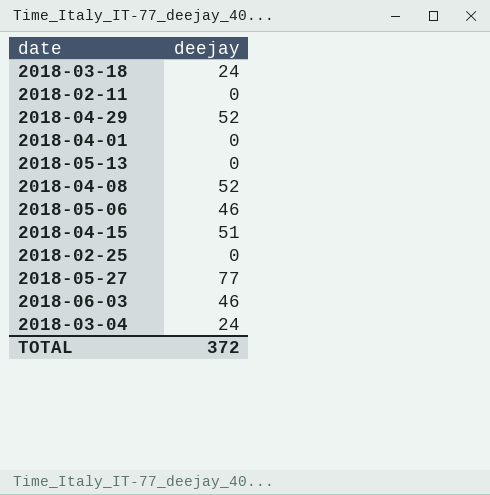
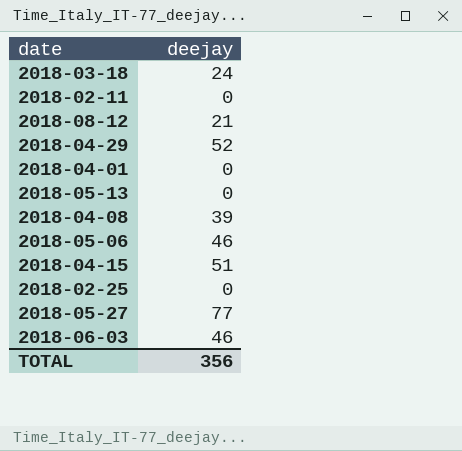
row 2018-03-04: 24 -> none
row 2018-08-12: none -> 21
2018-04-08 | deejay: 52 -> 39
TOTAL | deejay: 372 -> 356

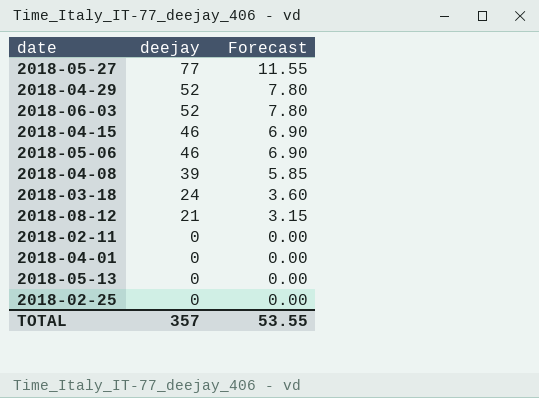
row order: none -> deejay descending
column Forecast | formula: none -> [deejay] * 0.15
2018-06-03 | deejay: 46 -> 52
2018-04-15 | deejay: 51 -> 46
TOTAL | deejay: 356 -> 357

